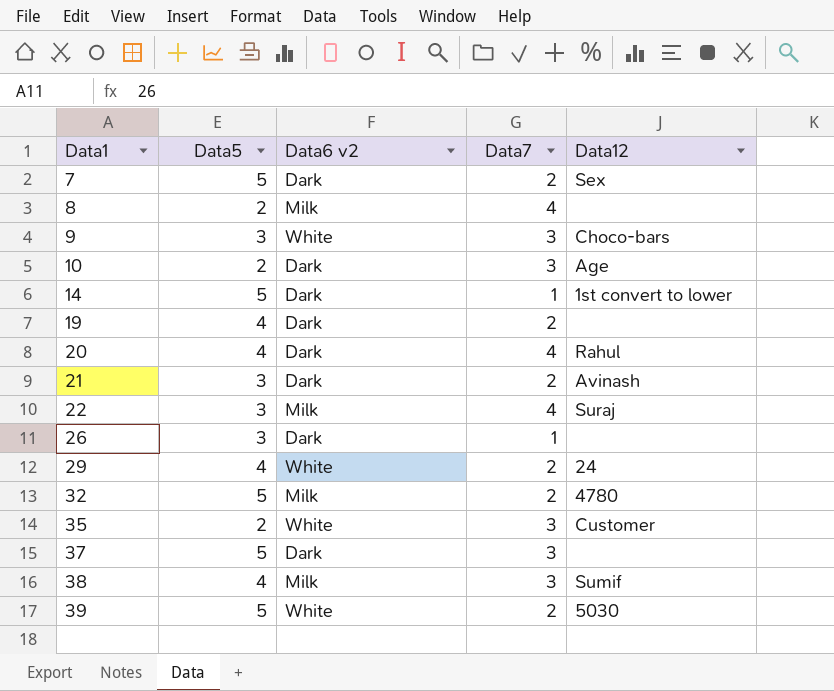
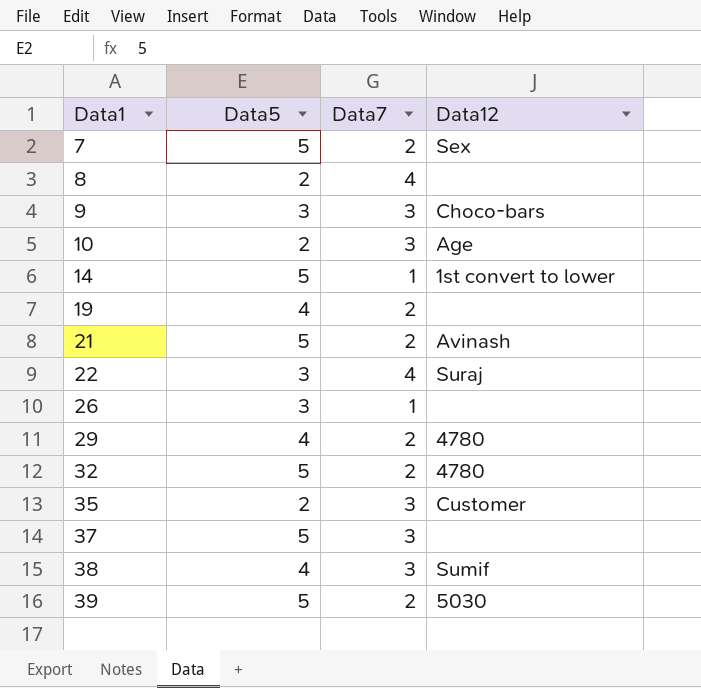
column Data6 v2 | position: 3 -> none
row 20: 4 | Dark | 4 | Rahul -> none
21 | Data5: 3 -> 5
29 | Data12: 24 -> 4780

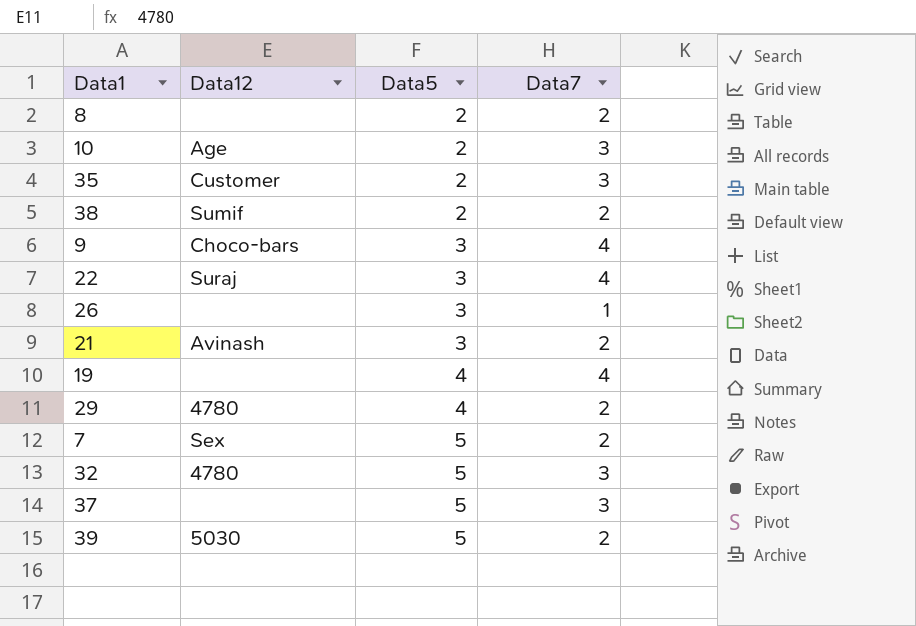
row order: Data1 ascending -> Data5 ascending
column Data12 | position: 4 -> 2
row 14: 5 | 1 | 1st convert to lower -> none
8 | Data7: 4 -> 2
38 | Data5: 4 -> 2
38 | Data7: 3 -> 2
9 | Data7: 3 -> 4
21 | Data5: 5 -> 3
19 | Data7: 2 -> 4
32 | Data7: 2 -> 3

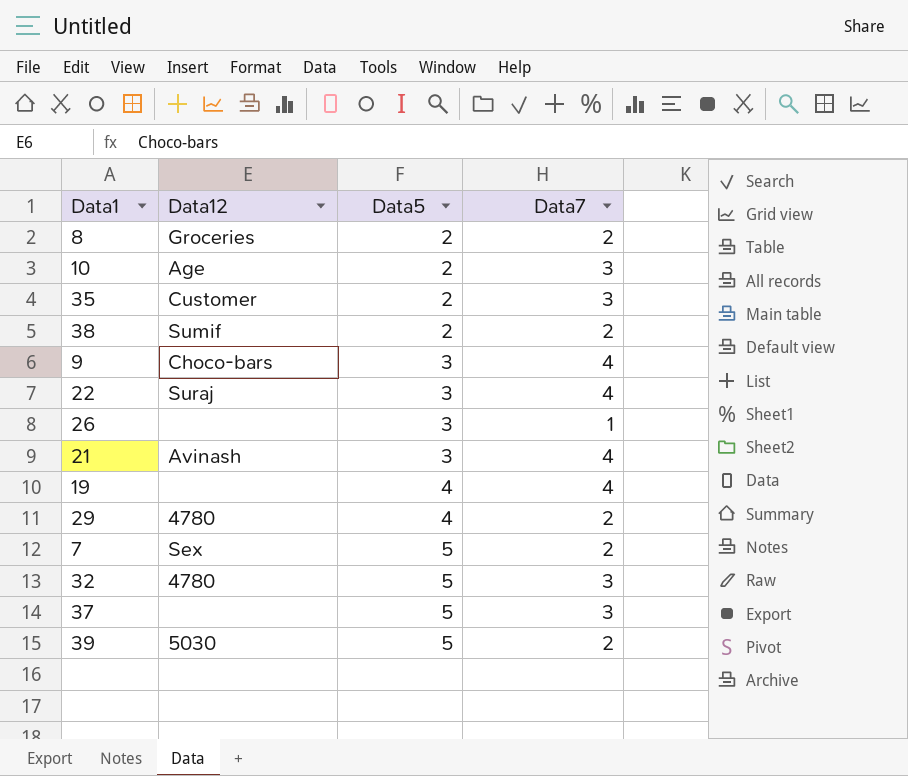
8 | Data12: none -> Groceries
21 | Data7: 2 -> 4

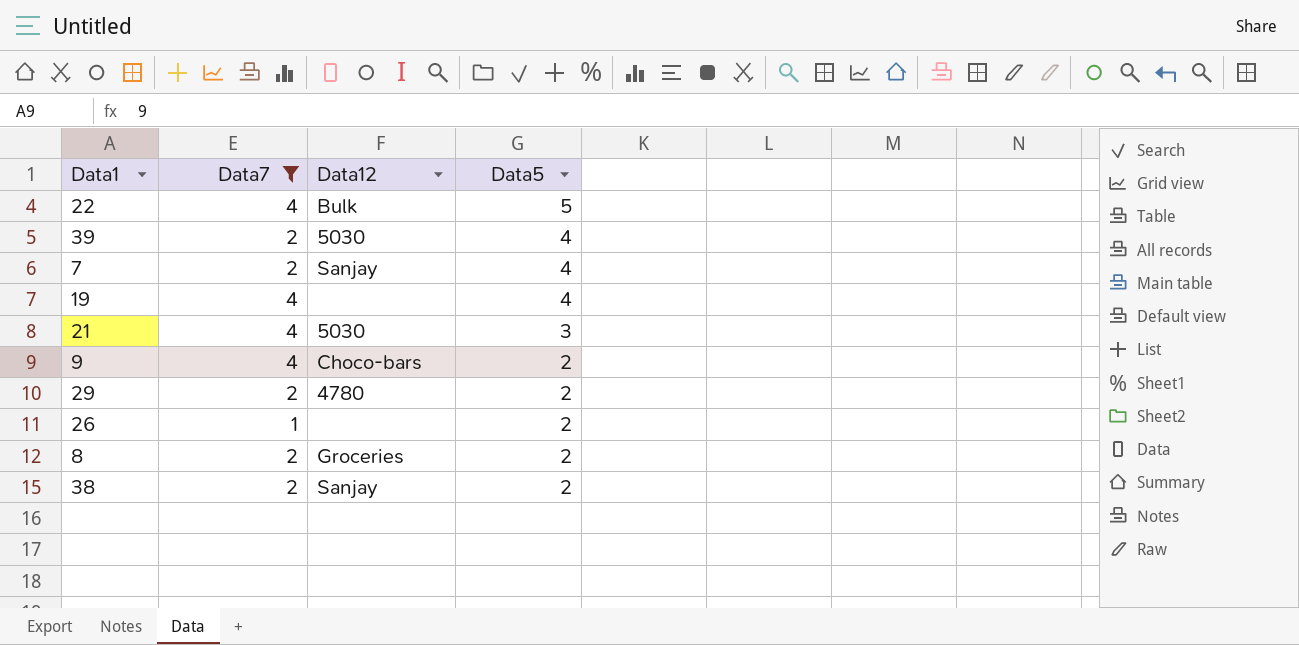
filter: none -> Data7 != 3
row order: Data5 ascending -> Data5 descending
column Data7 | position: 4 -> 2
22 | Data12: Suraj -> Bulk
22 | Data5: 3 -> 5
39 | Data5: 5 -> 4
7 | Data12: Sex -> Sanjay
7 | Data5: 5 -> 4
21 | Data12: Avinash -> 5030
9 | Data5: 3 -> 2
29 | Data5: 4 -> 2
26 | Data5: 3 -> 2
38 | Data12: Sumif -> Sanjay

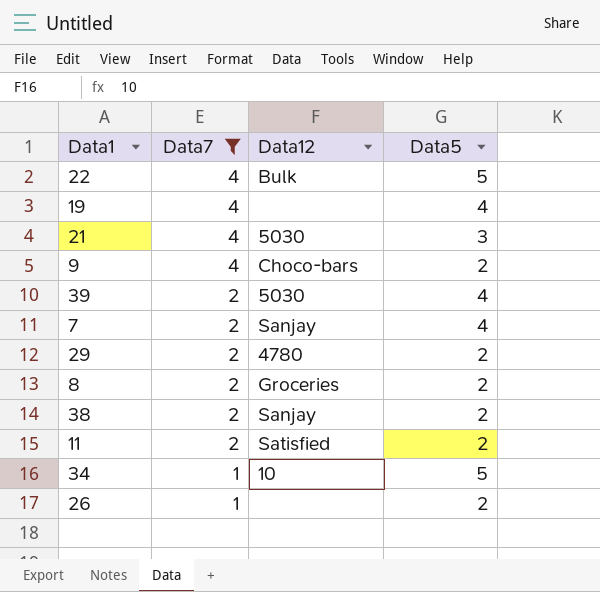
row order: Data5 descending -> Data7 descending
row 11: none -> 2 | Satisfied | 2
row 34: none -> 1 | 10 | 5

